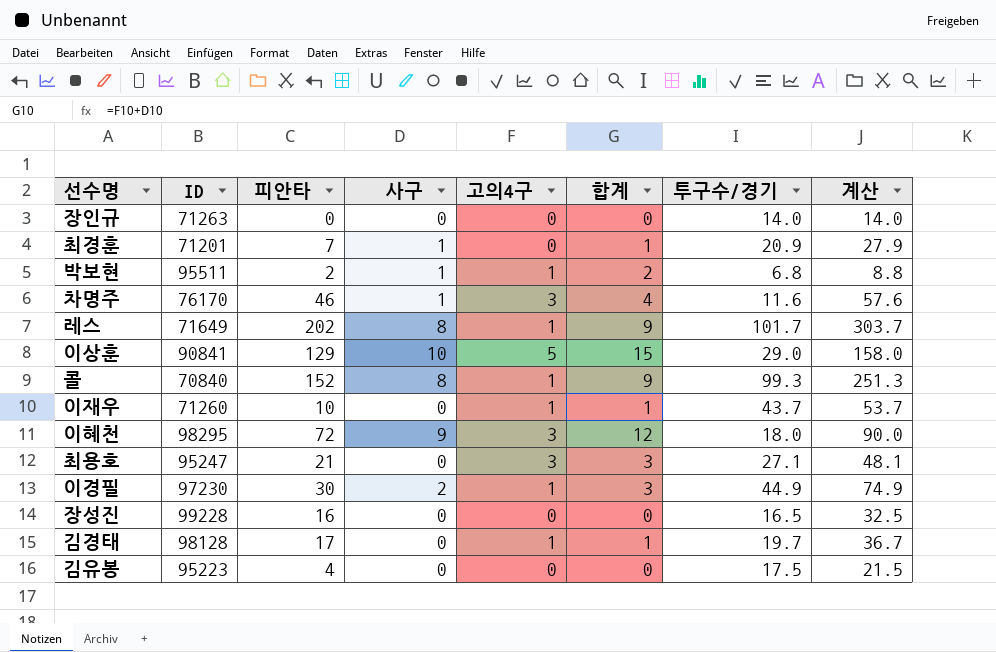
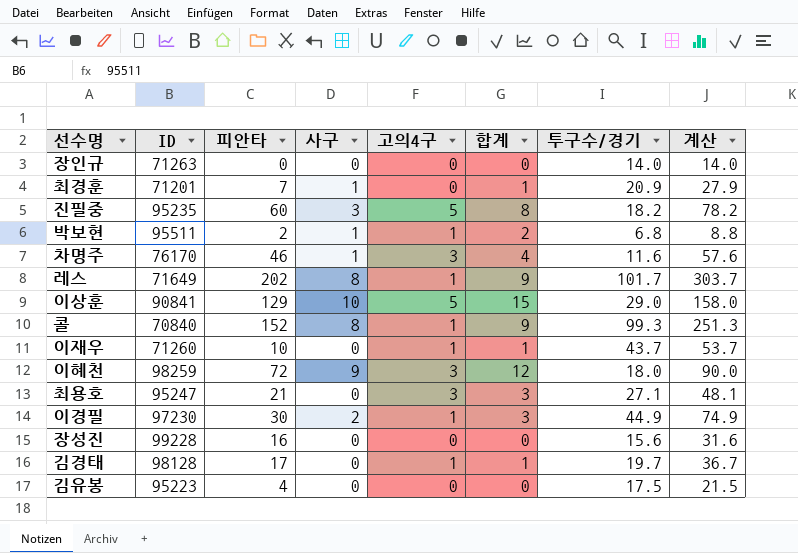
row 진필중: none -> 95235 | 60 | 3 | 5 | 8 | 18.2 | 78.2
이혜천 | ID: 98295 -> 98259
장성진 | 투구수/경기: 16.5 -> 15.6
장성진 | 계산: 32.5 -> 31.6

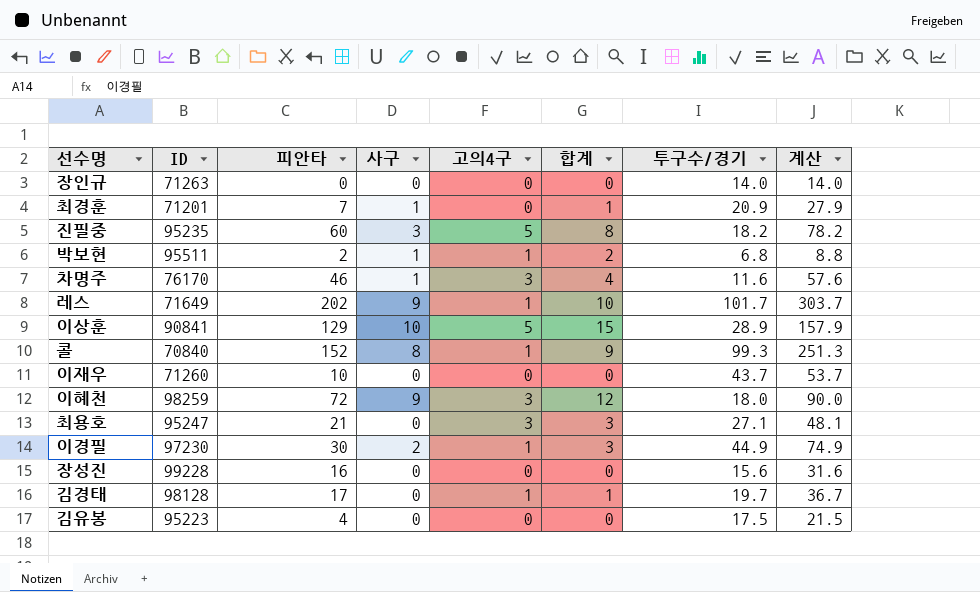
레스 | 사구: 8 -> 9
레스 | 합계: 9 -> 10
이상훈 | 투구수/경기: 29.0 -> 28.9
이상훈 | 계산: 158.0 -> 157.9
이재우 | 고의4구: 1 -> 0
이재우 | 합계: 1 -> 0

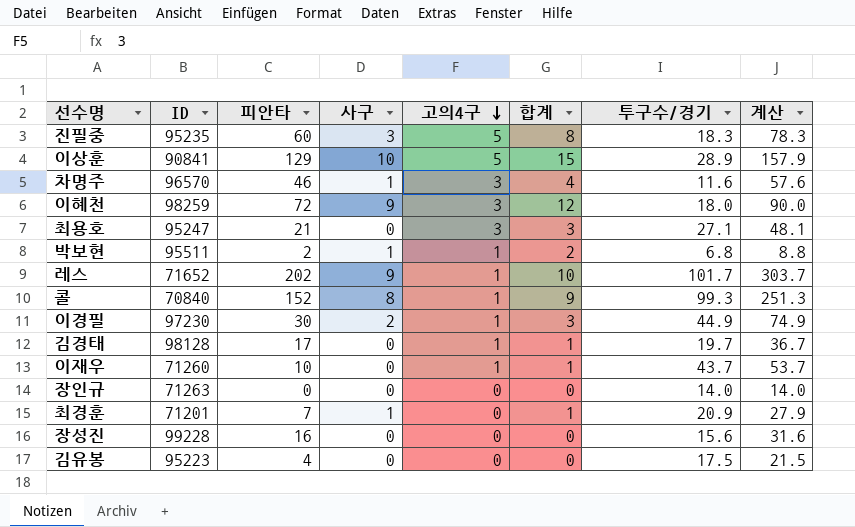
row order: none -> 고의4구 descending
진필중 | 투구수/경기: 18.2 -> 18.3
진필중 | 계산: 78.2 -> 78.3
차명주 | ID: 76170 -> 96570
레스 | ID: 71649 -> 71652
이재우 | 고의4구: 0 -> 1
이재우 | 합계: 0 -> 1

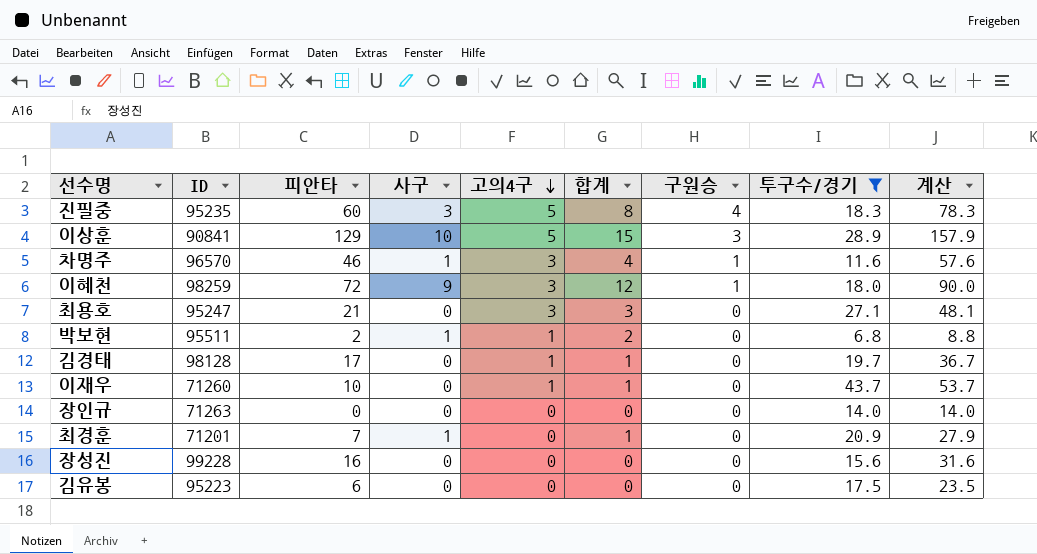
filter: none -> 투구수/경기 <= 43.7
column 구원승 | position: none -> 7
김유봉 | 피안타: 4 -> 6
김유봉 | 계산: 21.5 -> 23.5

